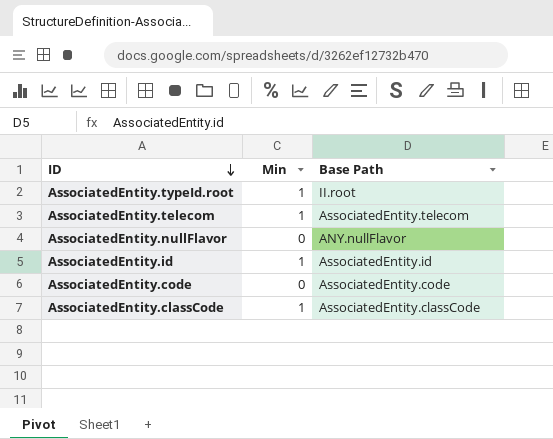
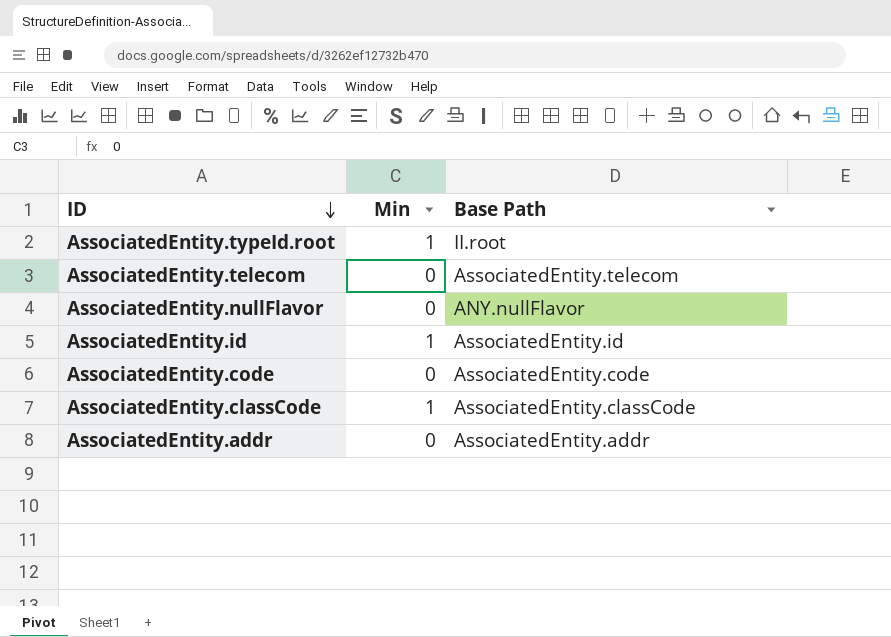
AssociatedEntity.telecom | Min: 1 -> 0
row AssociatedEntity.addr: none -> 0 | AssociatedEntity.addr

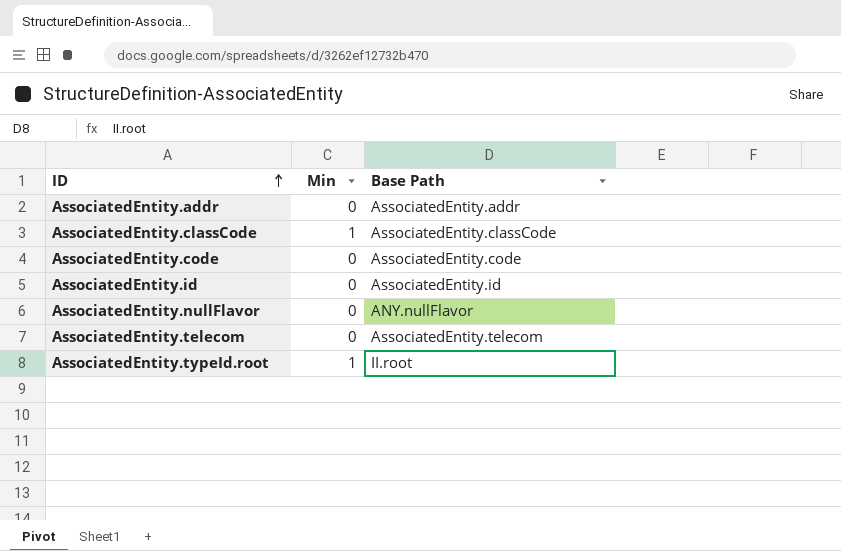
row order: ID descending -> ID ascending
AssociatedEntity.id | Min: 1 -> 0

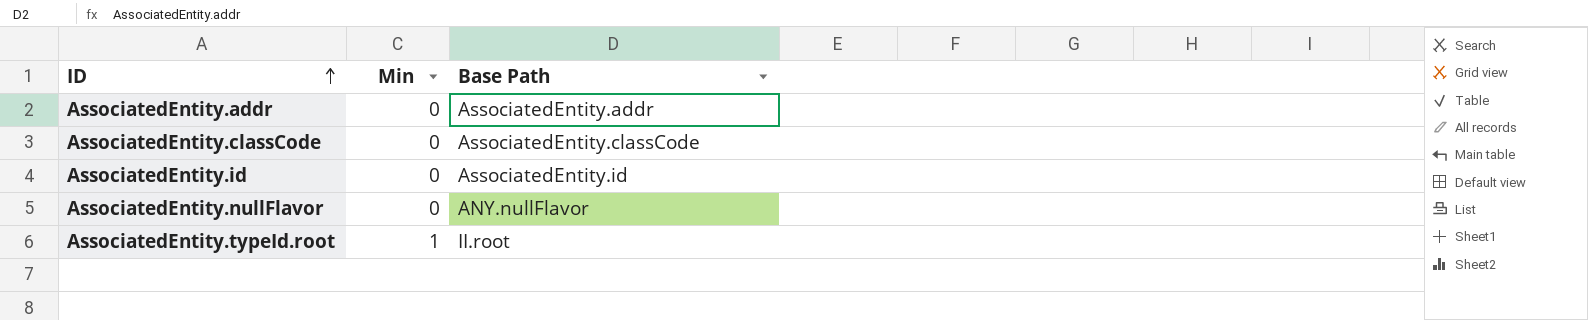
row AssociatedEntity.code: 0 | AssociatedEntity.code -> none
row AssociatedEntity.telecom: 0 | AssociatedEntity.telecom -> none
AssociatedEntity.classCode | Min: 1 -> 0

